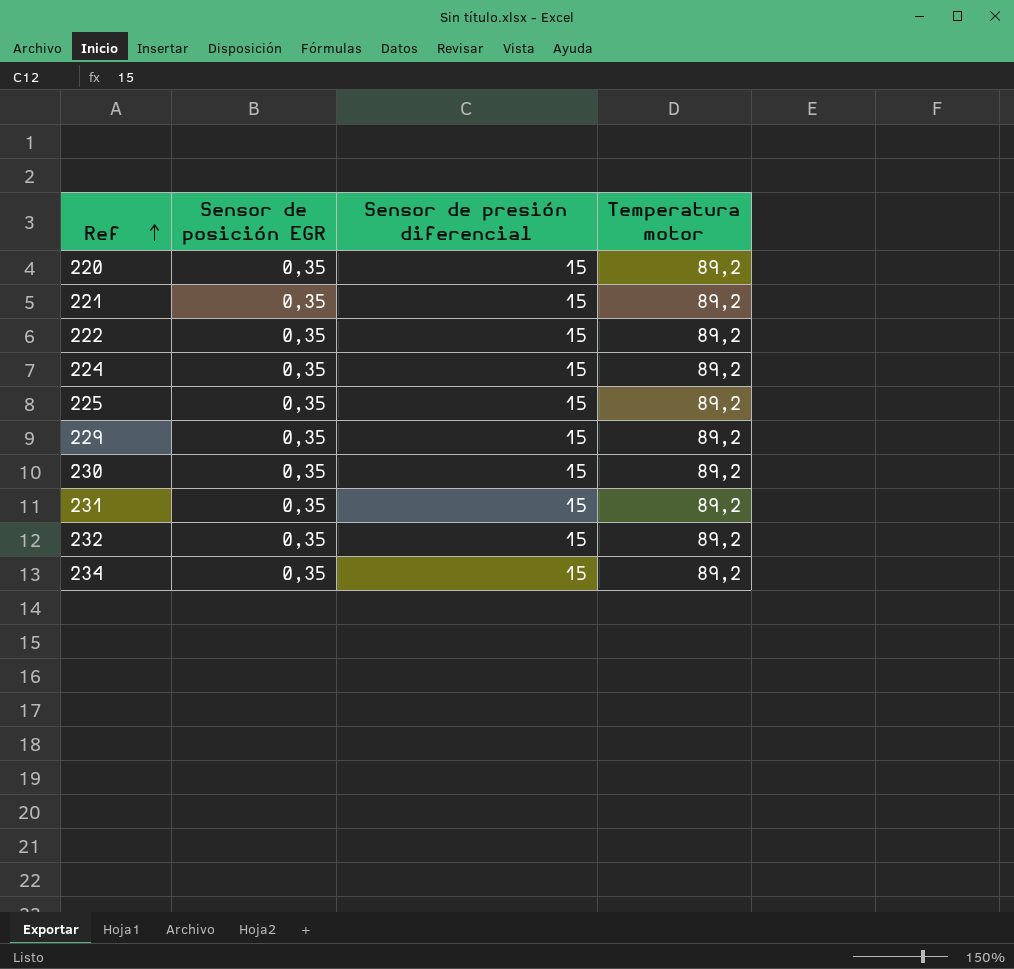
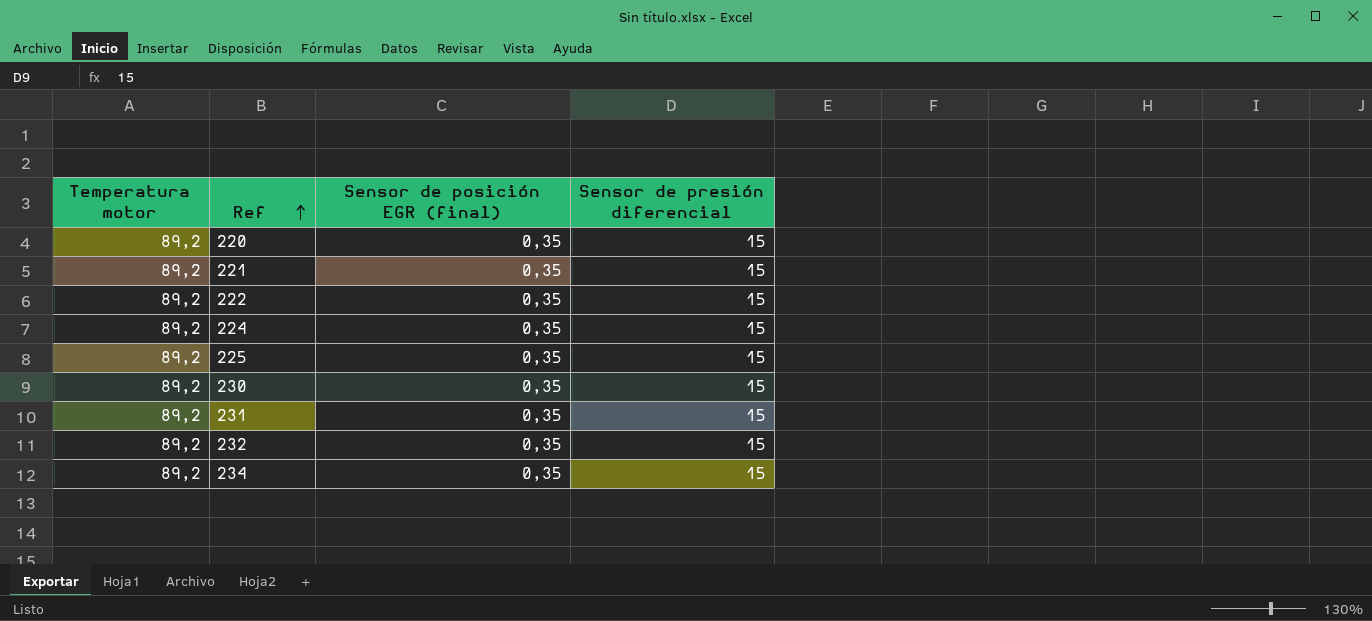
column Temperatura motor | position: 4 -> 1
column name: Sensor de posición EGR -> Sensor de posición EGR (final)
row 229: 0,35 | 15 | 89,2 -> none

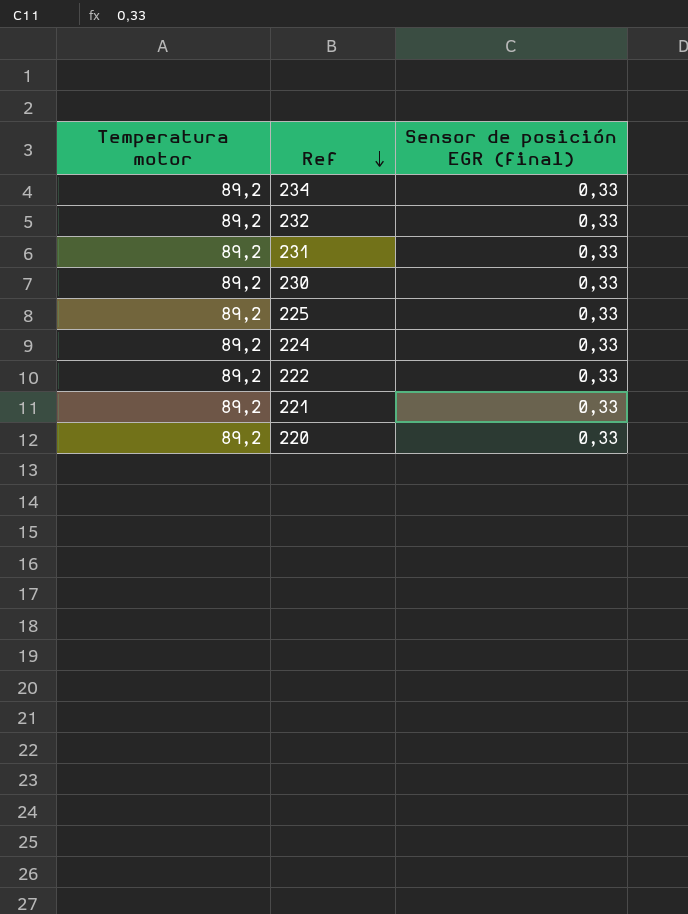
row order: Ref ascending -> Ref descending
column Sensor de presión diferencial | position: 4 -> none
234 | Sensor de posición EGR (final): 0,35 -> 0,33
232 | Sensor de posición EGR (final): 0,35 -> 0,33
231 | Sensor de posición EGR (final): 0,35 -> 0,33
230 | Sensor de posición EGR (final): 0,35 -> 0,33
225 | Sensor de posición EGR (final): 0,35 -> 0,33
224 | Sensor de posición EGR (final): 0,35 -> 0,33
222 | Sensor de posición EGR (final): 0,35 -> 0,33
221 | Sensor de posición EGR (final): 0,35 -> 0,33
220 | Sensor de posición EGR (final): 0,35 -> 0,33

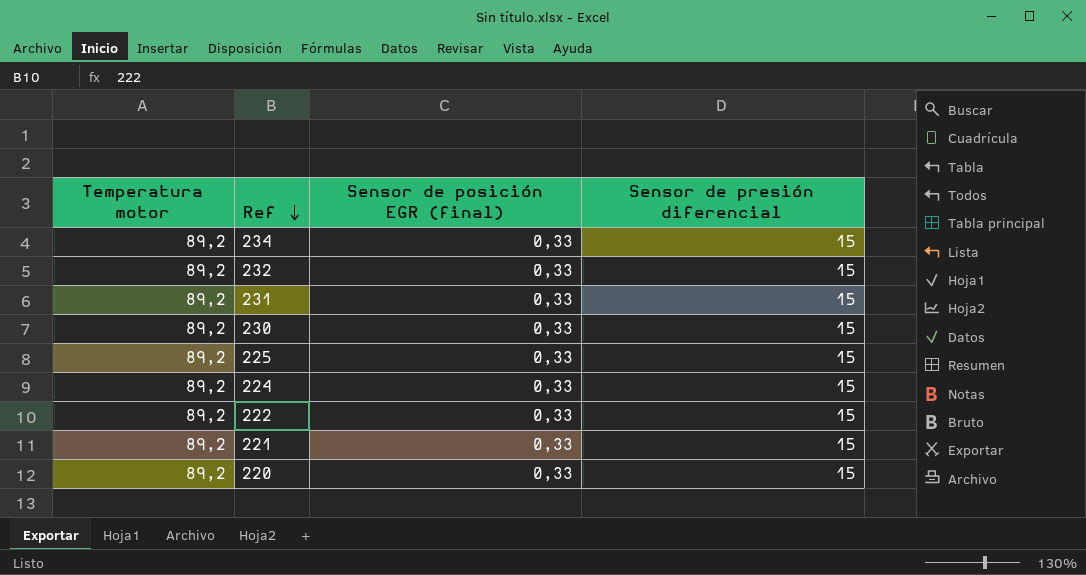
column Sensor de presión diferencial | position: none -> 4

